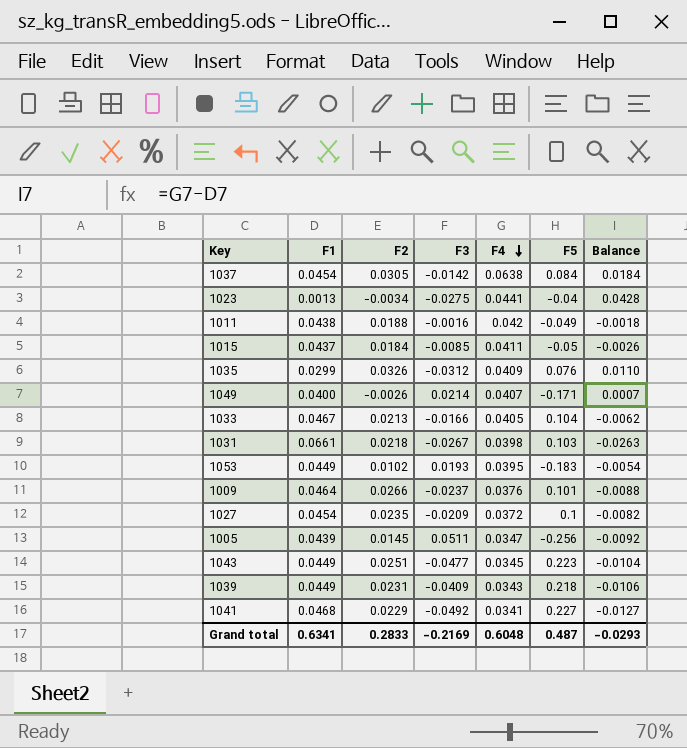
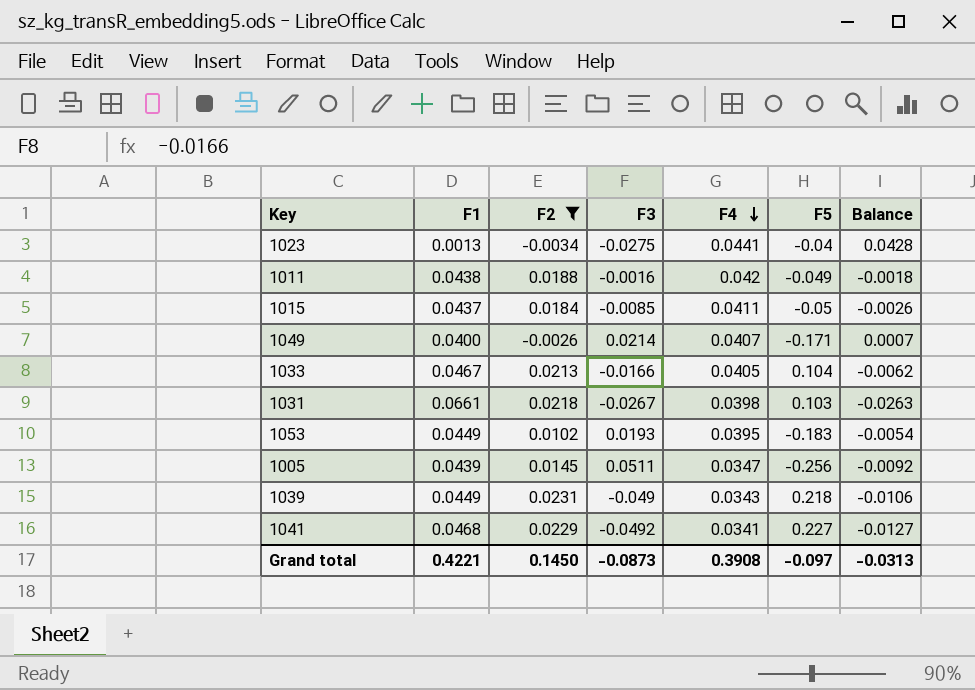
filter: none -> F2 <= 0.0231
1039 | F3: -0.0409 -> -0.049
Grand total | F1: 0.6341 -> 0.4221
Grand total | F2: 0.2833 -> 0.1450
Grand total | F3: -0.2169 -> -0.0873
Grand total | F4: 0.6048 -> 0.3908
Grand total | F5: 0.487 -> -0.097
Grand total | Balance: -0.0293 -> -0.0313

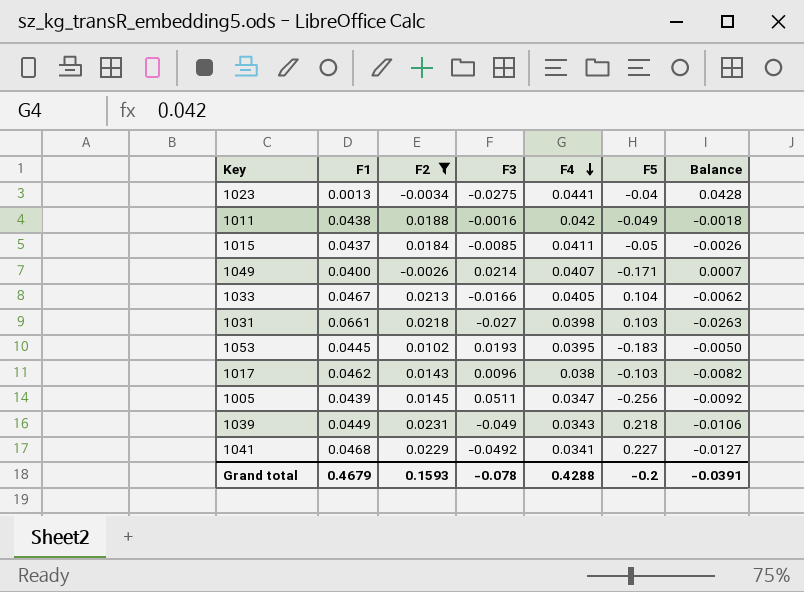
1031 | F3: -0.0267 -> -0.027
1053 | F1: 0.0449 -> 0.0445
1053 | Balance: -0.0054 -> -0.0050
row 1017: none -> 0.0462 | 0.0143 | 0.0096 | 0.038 | -0.103 | -0.0082
Grand total | F1: 0.4221 -> 0.4679
Grand total | F2: 0.1450 -> 0.1593
Grand total | F3: -0.0873 -> -0.078
Grand total | F4: 0.3908 -> 0.4288
Grand total | F5: -0.097 -> -0.2
Grand total | Balance: -0.0313 -> -0.0391

